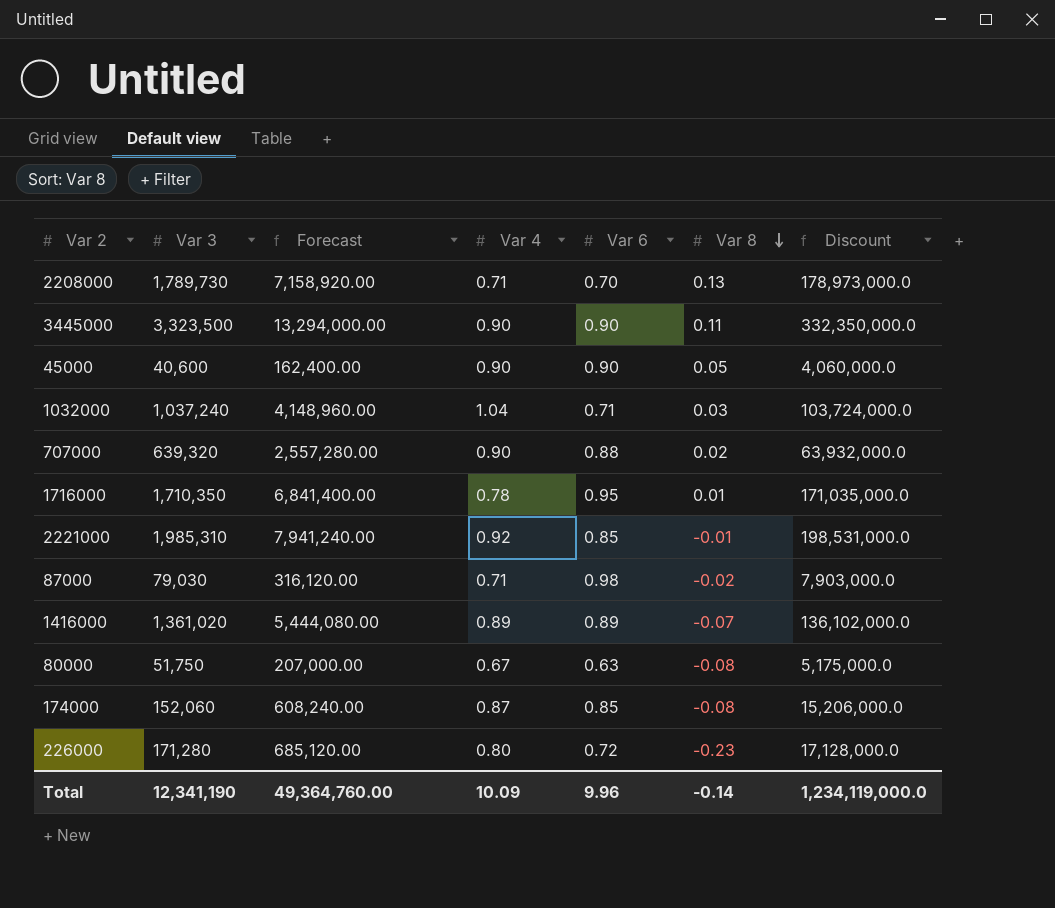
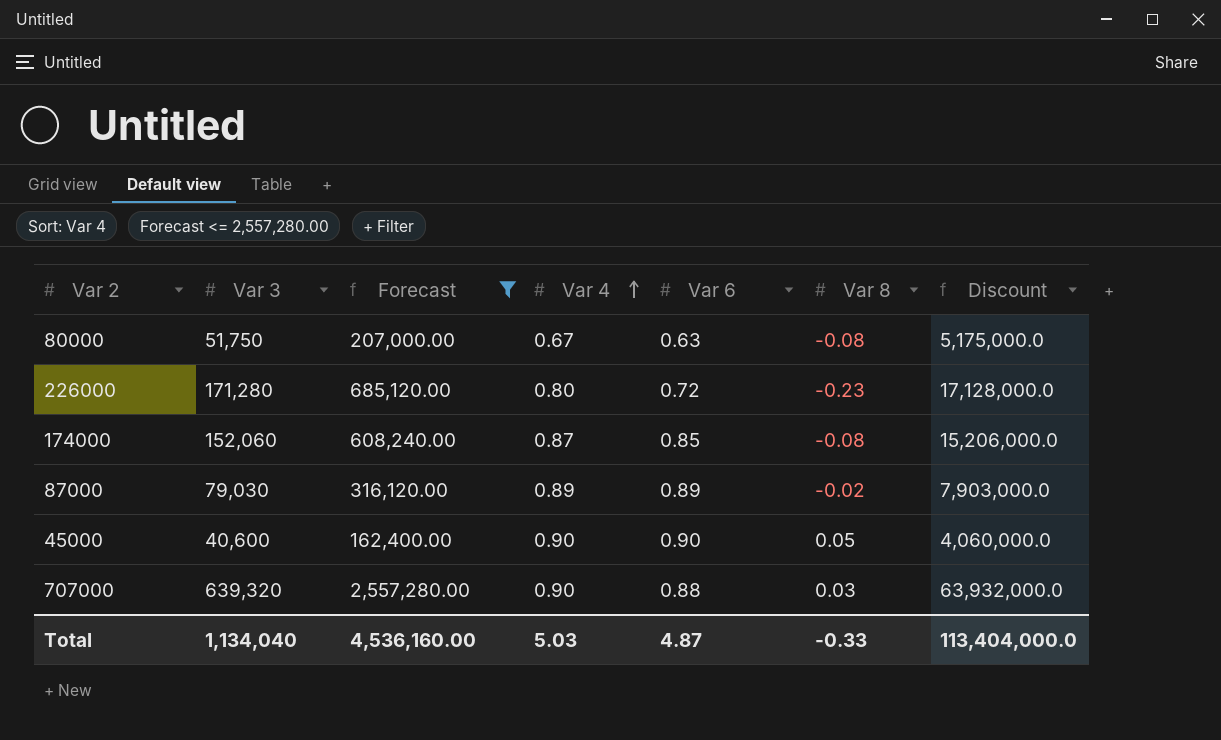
filter: none -> Forecast <= 2,557,280.00
row order: Var 8 descending -> Var 4 ascending
87000 | Var 4: 0.71 -> 0.89
87000 | Var 6: 0.98 -> 0.89
707000 | Var 8: 0.02 -> 0.03
Total | Var 3: 12,341,190 -> 1,134,040
Total | Forecast: 49,364,760.00 -> 4,536,160.00
Total | Var 4: 10.09 -> 5.03
Total | Var 6: 9.96 -> 4.87
Total | Var 8: -0.14 -> -0.33
Total | Discount: 1,234,119,000.0 -> 113,404,000.0

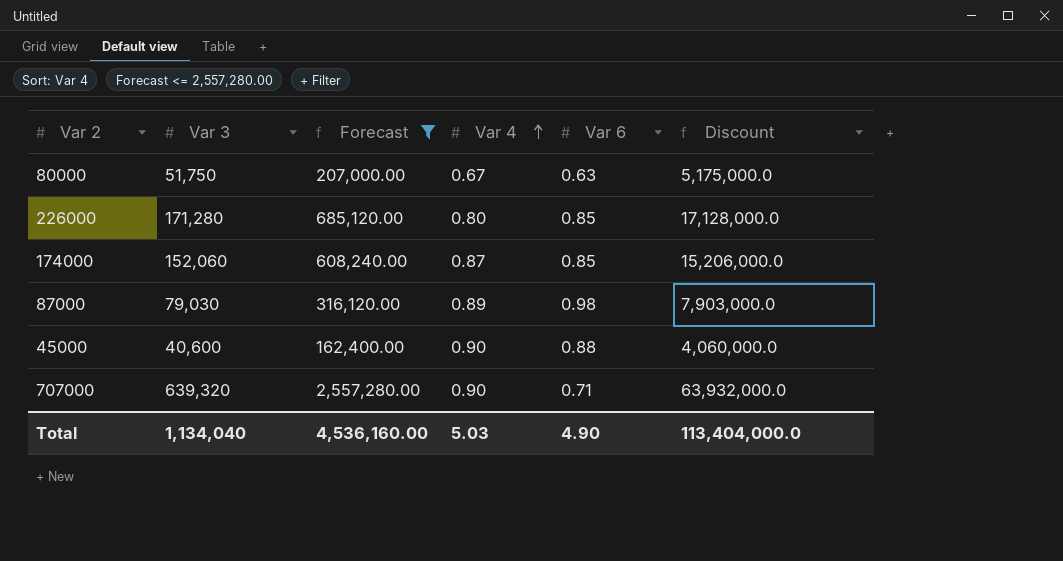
column Var 8 | position: 6 -> none
226000 | Var 6: 0.72 -> 0.85
87000 | Var 6: 0.89 -> 0.98
45000 | Var 6: 0.90 -> 0.88
707000 | Var 6: 0.88 -> 0.71
Total | Var 6: 4.87 -> 4.90

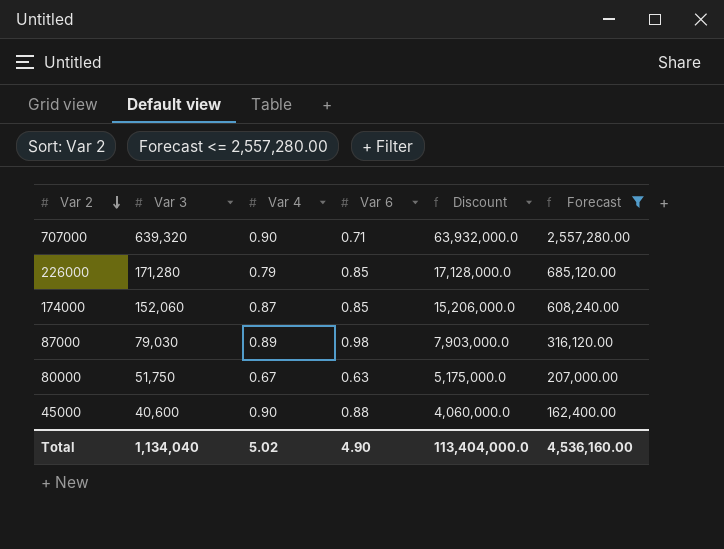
row order: Var 4 ascending -> Var 2 descending
column Forecast | position: 3 -> 6
226000 | Var 4: 0.80 -> 0.79
Total | Var 4: 5.03 -> 5.02

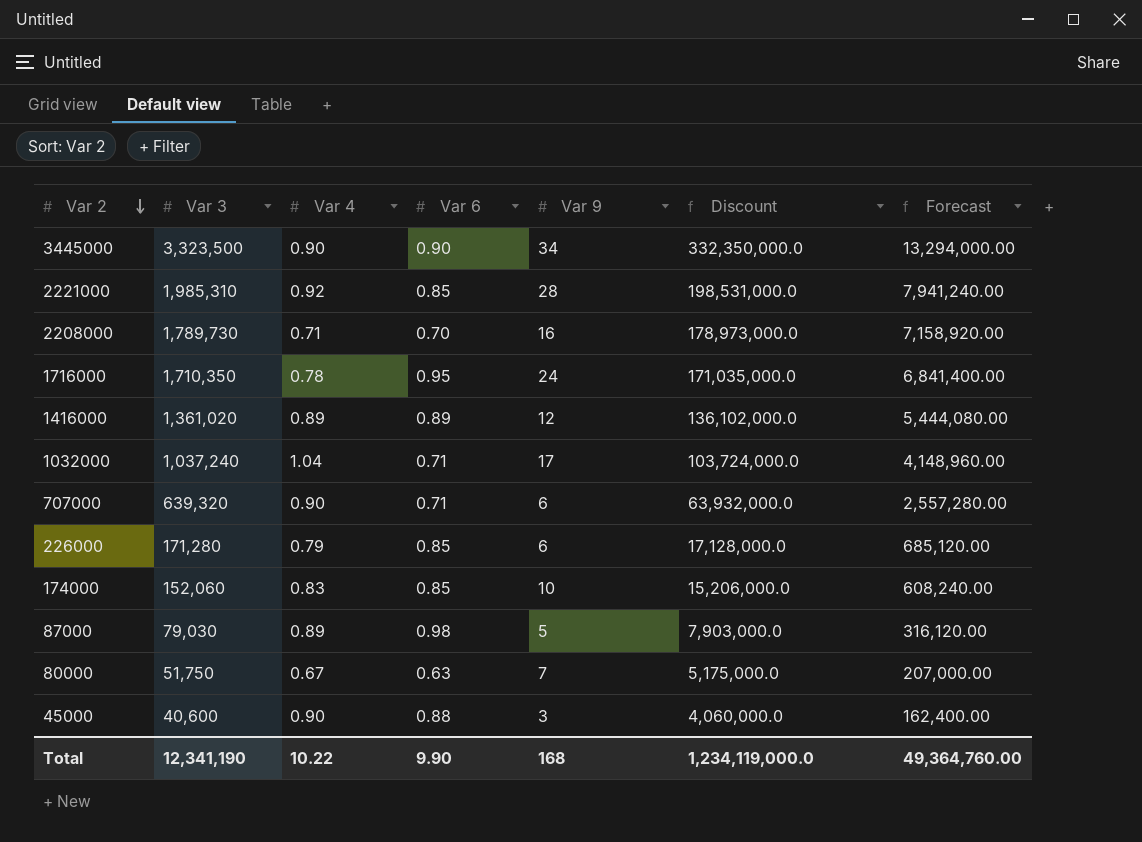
filter: Forecast <= 2,557,280.00 -> none
column Var 9 | position: none -> 5
174000 | Var 4: 0.87 -> 0.83
Total | Var 3: 1,134,040 -> 12,341,190
Total | Var 4: 5.02 -> 10.22
Total | Var 6: 4.90 -> 9.90
Total | Discount: 113,404,000.0 -> 1,234,119,000.0
Total | Forecast: 4,536,160.00 -> 49,364,760.00

